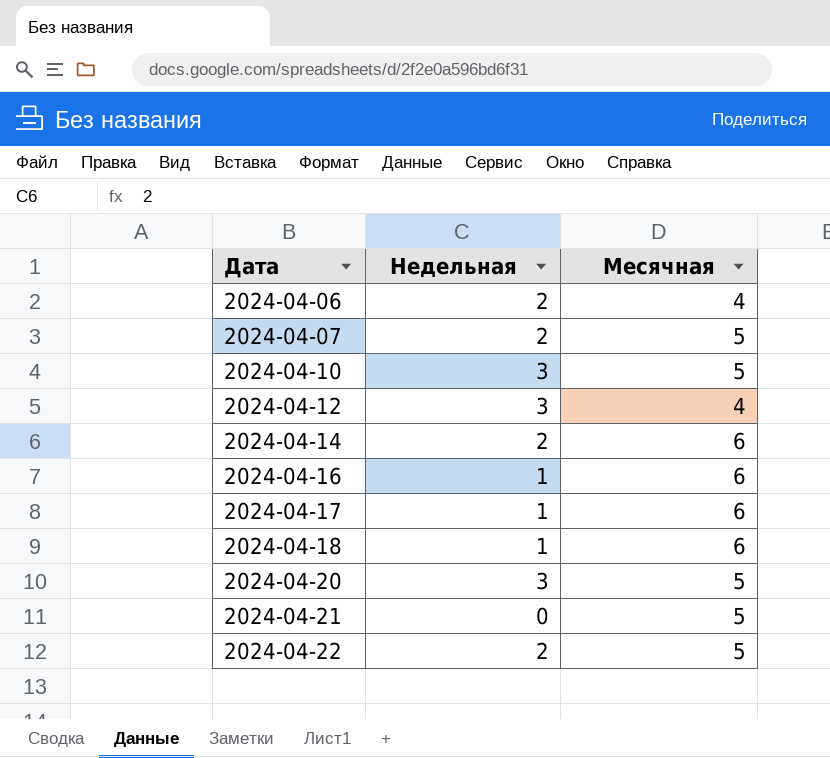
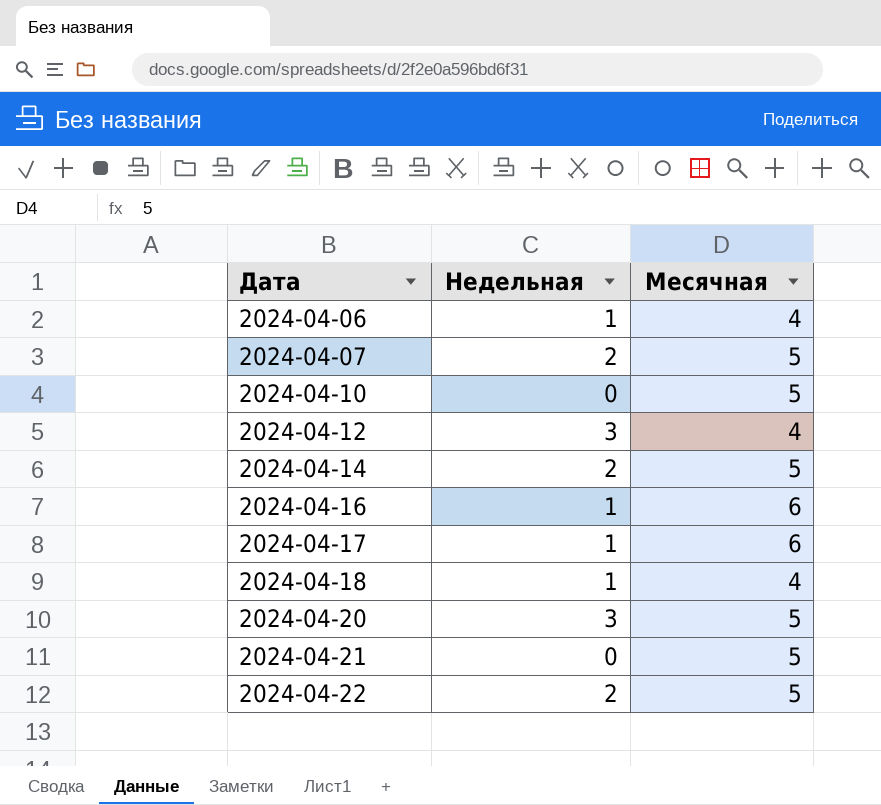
2024-04-06 | Недельная: 2 -> 1
2024-04-10 | Недельная: 3 -> 0
2024-04-14 | Месячная: 6 -> 5
2024-04-18 | Месячная: 6 -> 4

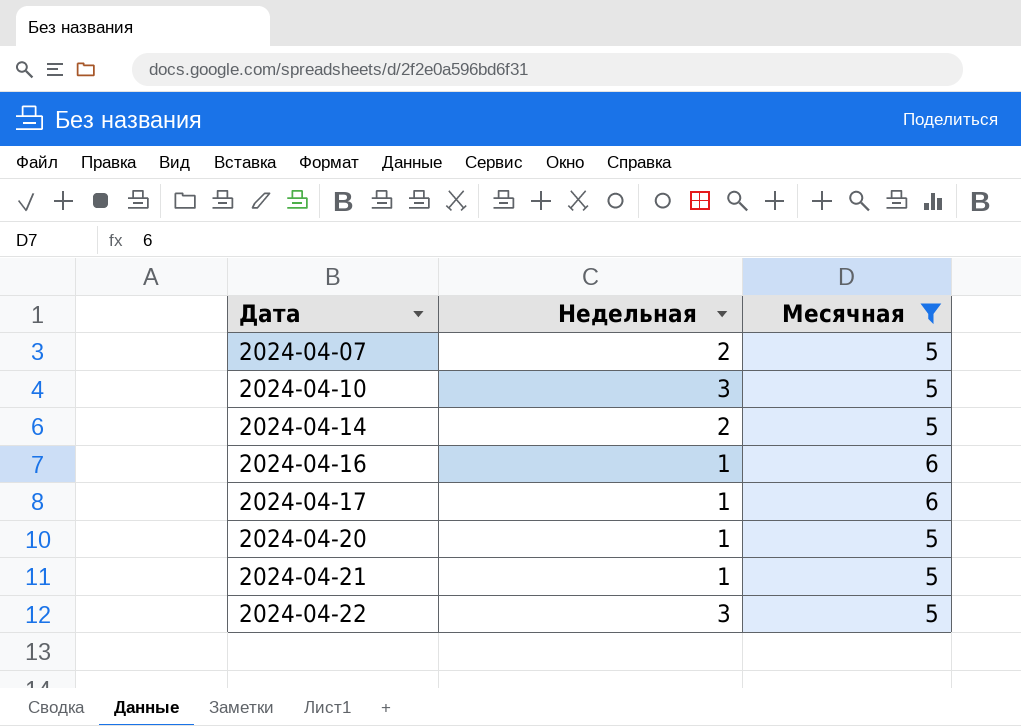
filter: none -> Месячная != 4
2024-04-10 | Недельная: 0 -> 3
2024-04-20 | Недельная: 3 -> 1
2024-04-21 | Недельная: 0 -> 1
2024-04-22 | Недельная: 2 -> 3

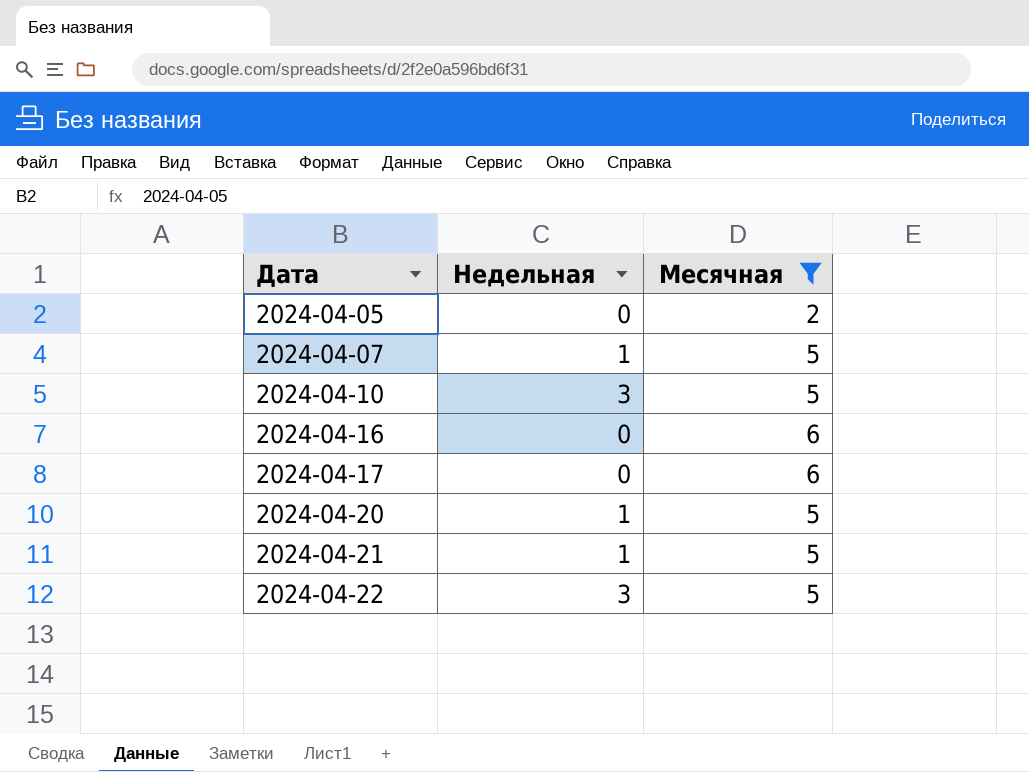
row 2024-04-14: 2 | 5 -> none
row 2024-04-05: none -> 0 | 2
2024-04-07 | Недельная: 2 -> 1
2024-04-16 | Недельная: 1 -> 0
2024-04-17 | Недельная: 1 -> 0

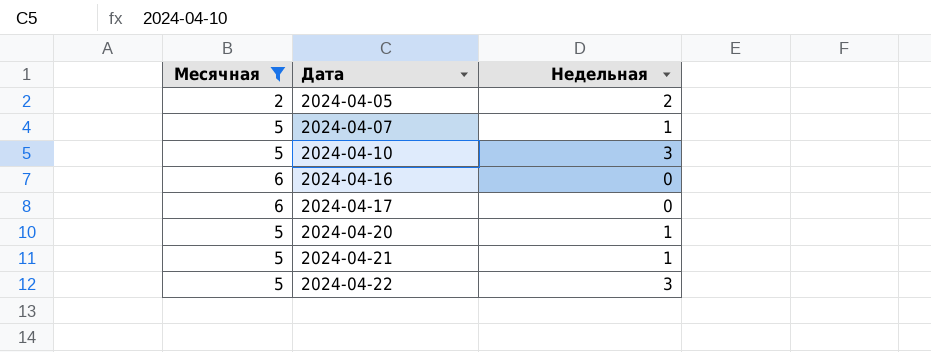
column Месячная | position: 3 -> 1
2024-04-05 | Недельная: 0 -> 2

